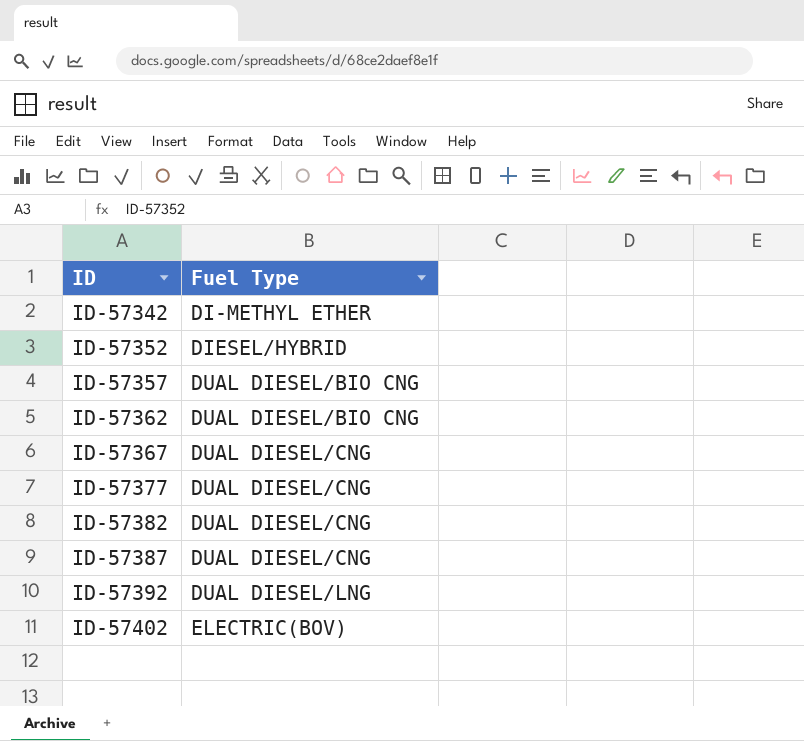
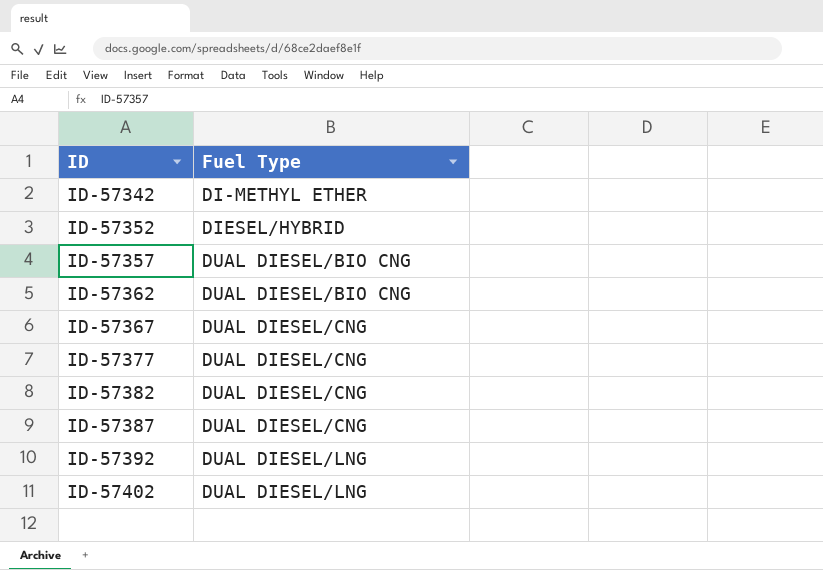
ID-57402 | Fuel Type: ELECTRIC(BOV) -> DUAL DIESEL/LNG

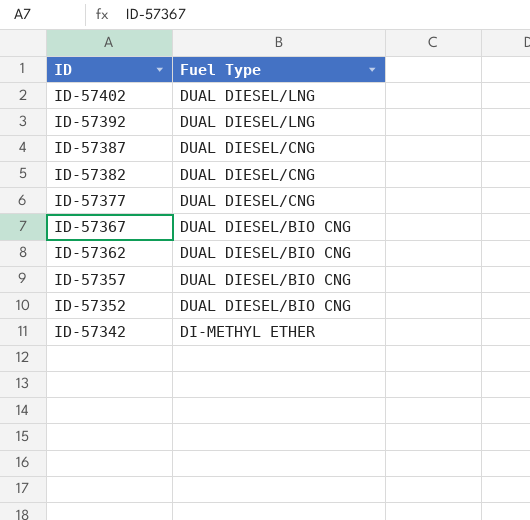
row order: ID ascending -> ID descending
ID-57367 | Fuel Type: DUAL DIESEL/CNG -> DUAL DIESEL/BIO CNG
ID-57352 | Fuel Type: DIESEL/HYBRID -> DUAL DIESEL/BIO CNG

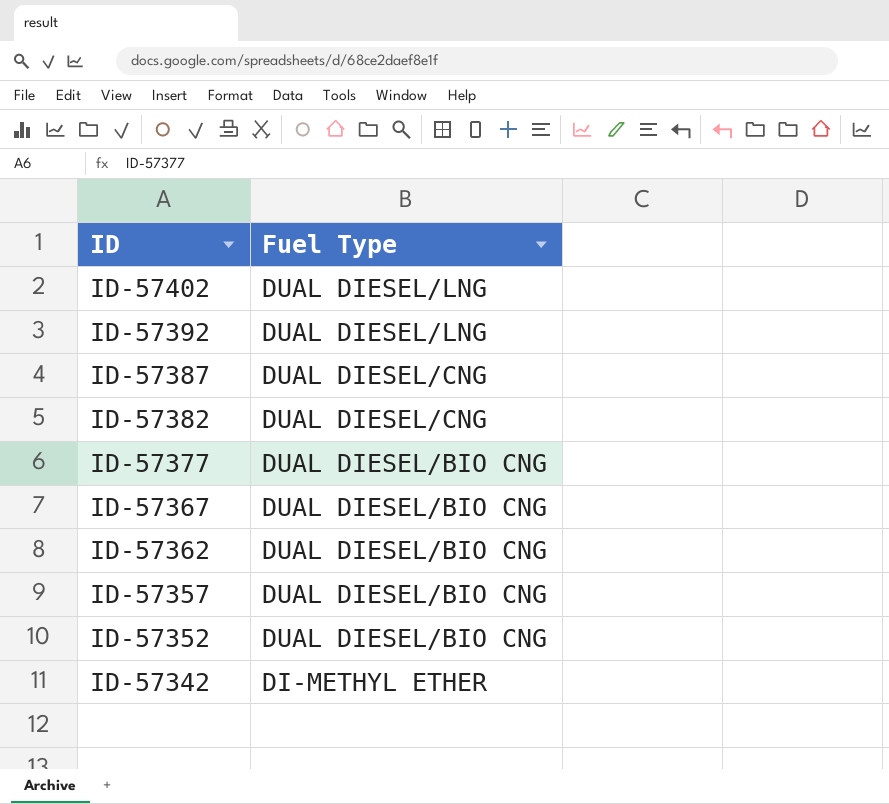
ID-57377 | Fuel Type: DUAL DIESEL/CNG -> DUAL DIESEL/BIO CNG

